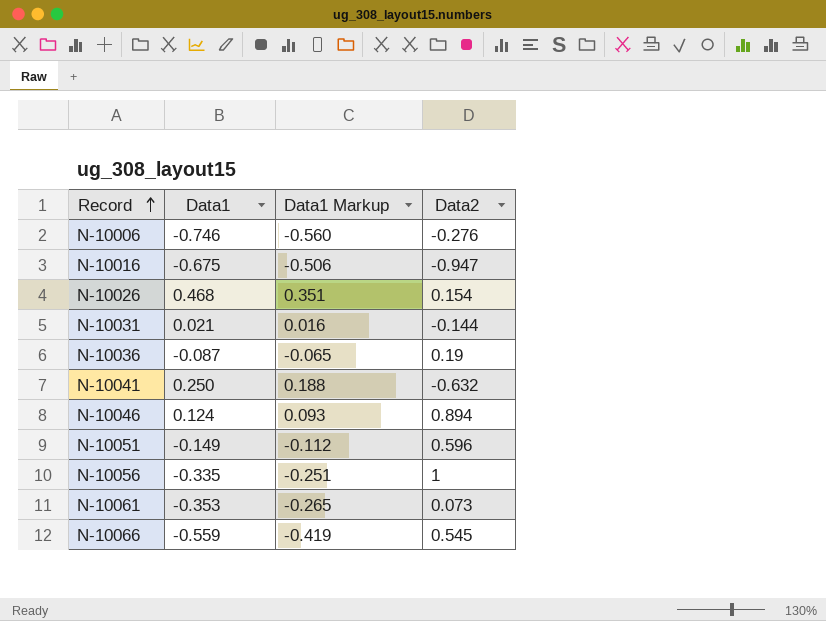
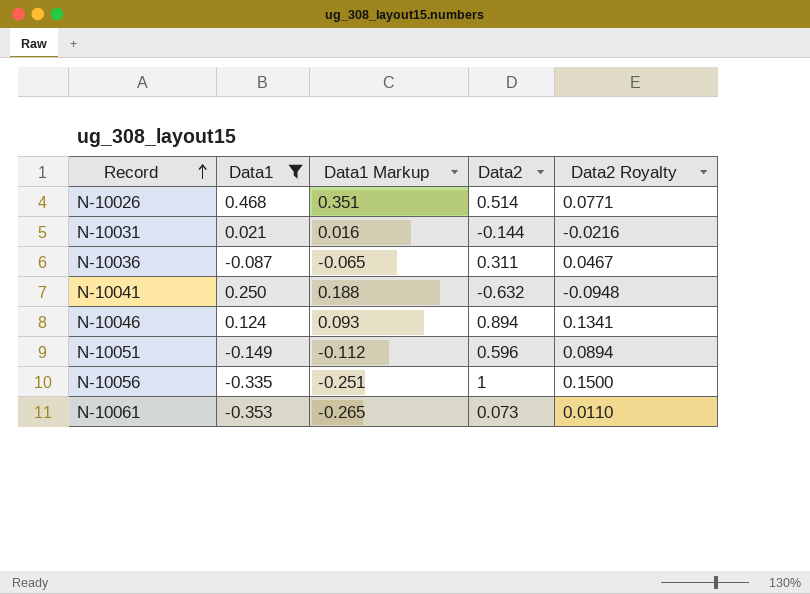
filter: none -> Data1 >= -0.353
column Data2 Royalty | formula: none -> [Data2] * 0.15
N-10026 | Data2: 0.154 -> 0.514
N-10036 | Data2: 0.19 -> 0.311

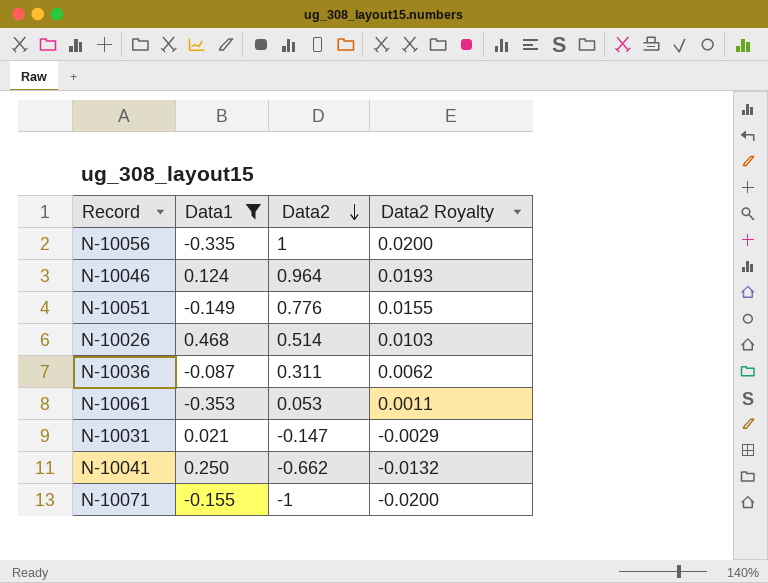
row order: Record ascending -> Data2 descending
column Data1 Markup | formula: [Data1] * 0.75 -> none
column Data2 Royalty | formula: [Data2] * 0.15 -> [Data2] * 0.02
N-10046 | Data2: 0.894 -> 0.964
N-10051 | Data2: 0.596 -> 0.776
N-10061 | Data2: 0.073 -> 0.053
N-10031 | Data2: -0.144 -> -0.147
N-10041 | Data2: -0.632 -> -0.662
row N-10071: none -> -0.155 | -1 | -0.0200

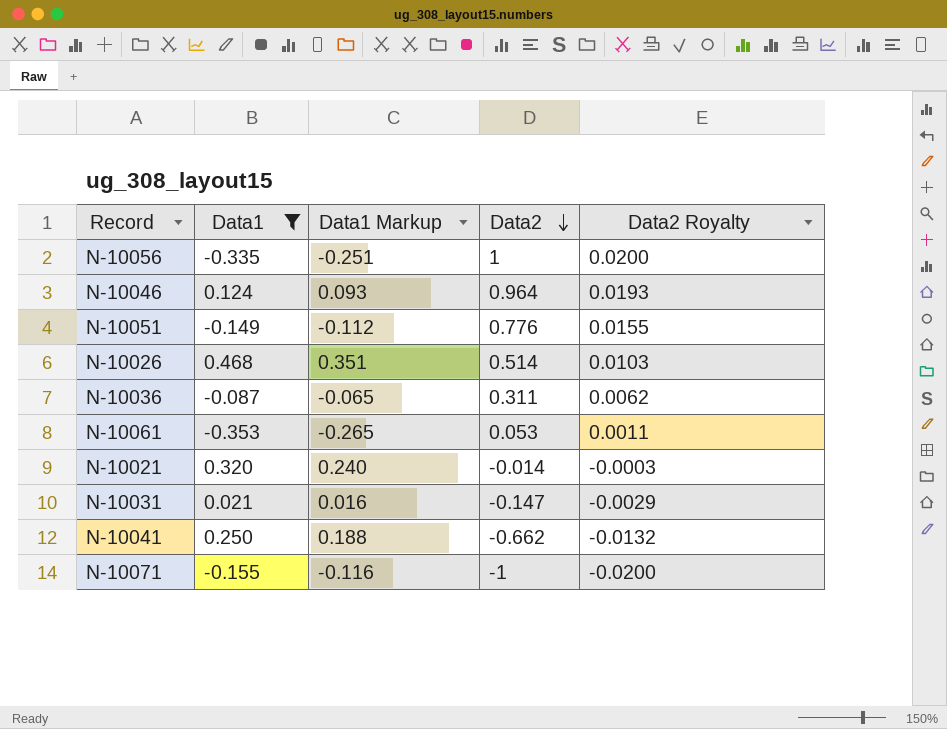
column Data1 Markup | formula: none -> [Data1] * 0.75
row N-10021: none -> 0.320 | 0.240 | -0.014 | -0.0003

